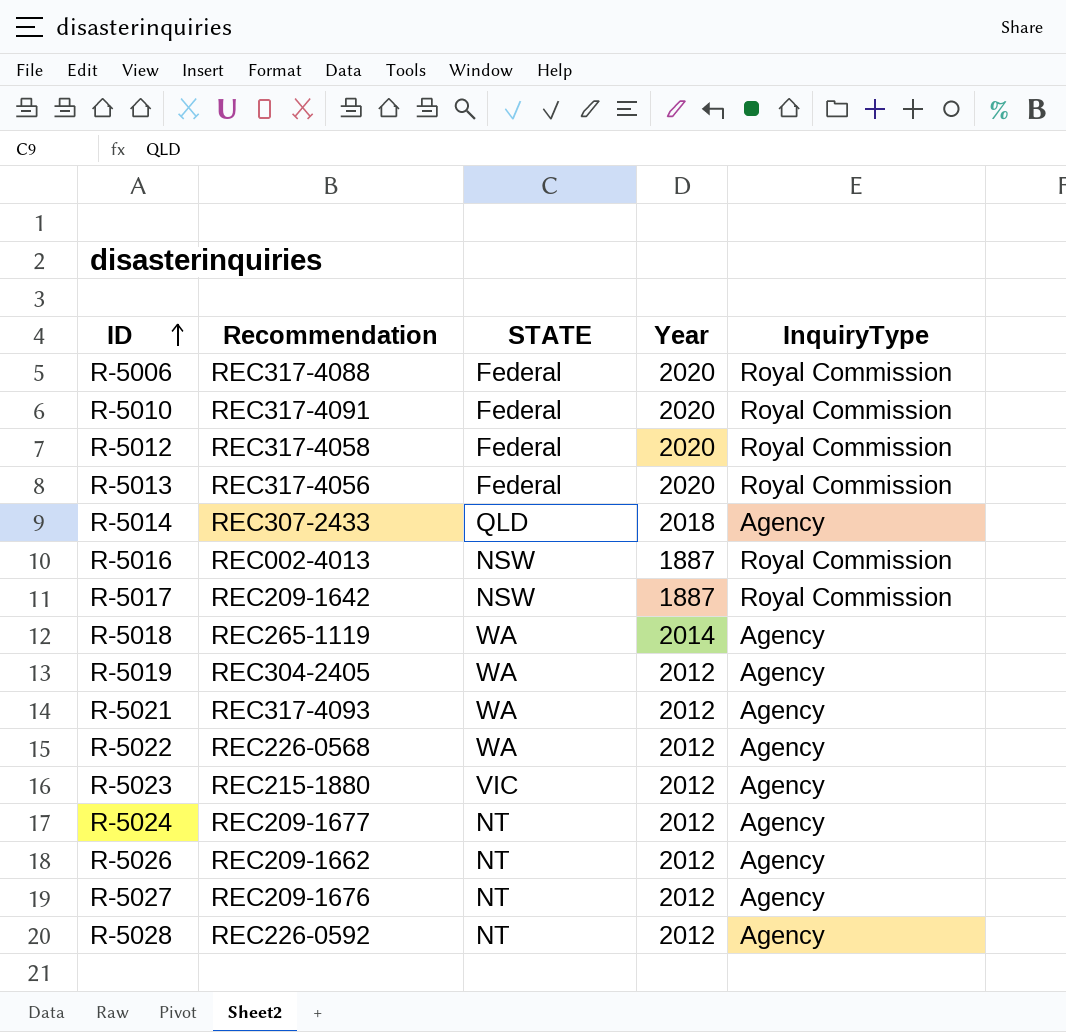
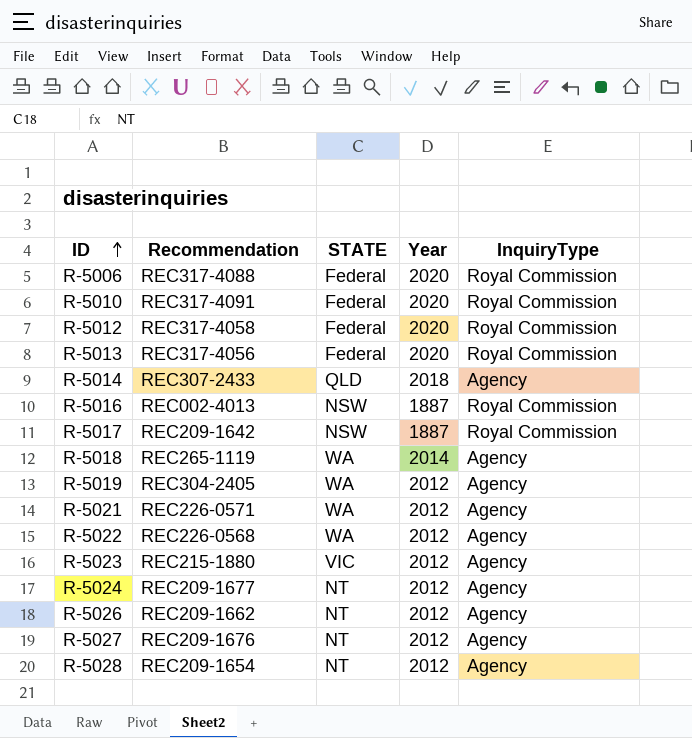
R-5021 | Recommendation: REC317-4093 -> REC226-0571
R-5028 | Recommendation: REC226-0592 -> REC209-1654

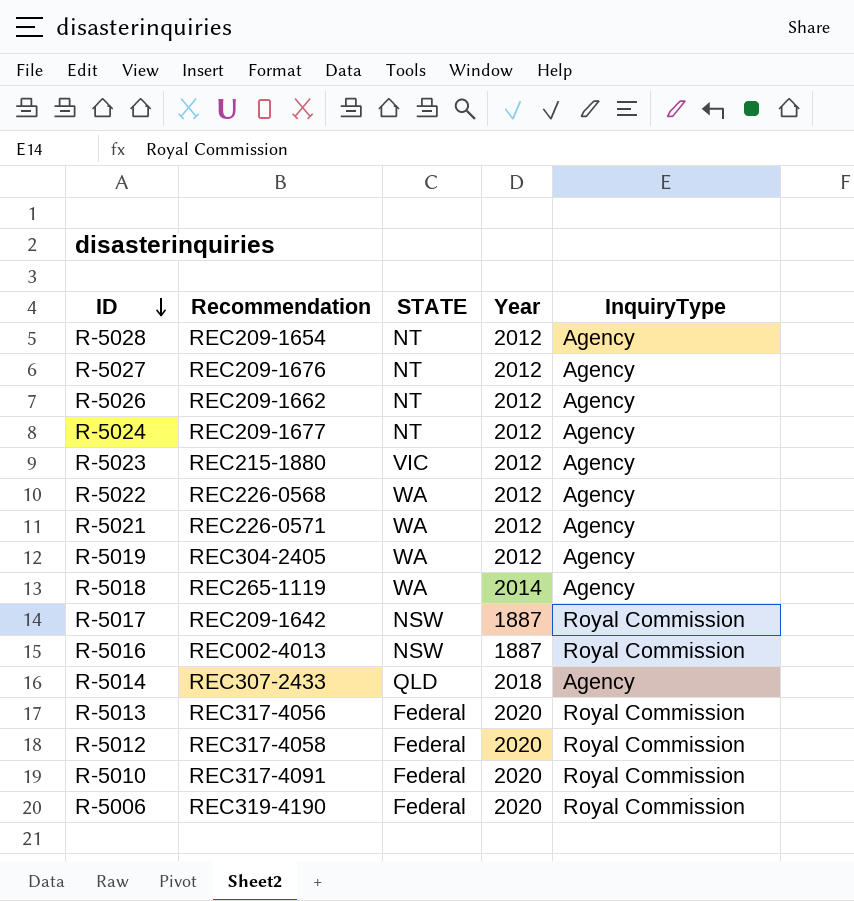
row order: ID ascending -> ID descending
R-5006 | Recommendation: REC317-4088 -> REC319-4190

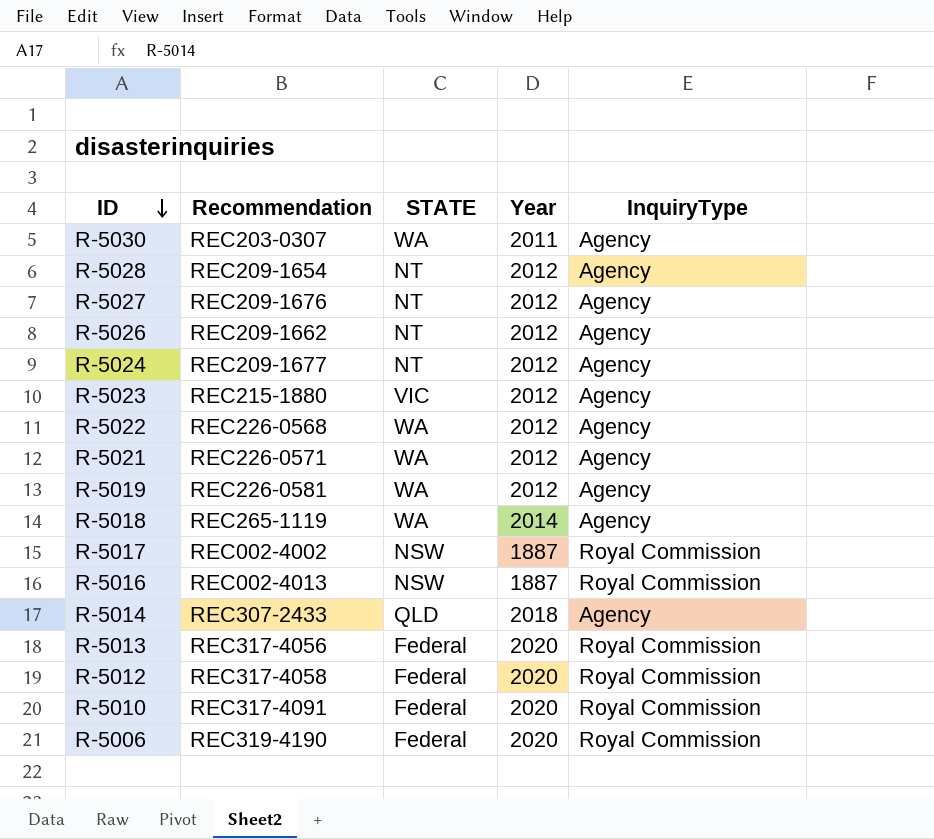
row R-5030: none -> REC203-0307 | WA | 2011 | Agency
R-5019 | Recommendation: REC304-2405 -> REC226-0581
R-5017 | Recommendation: REC209-1642 -> REC002-4002

